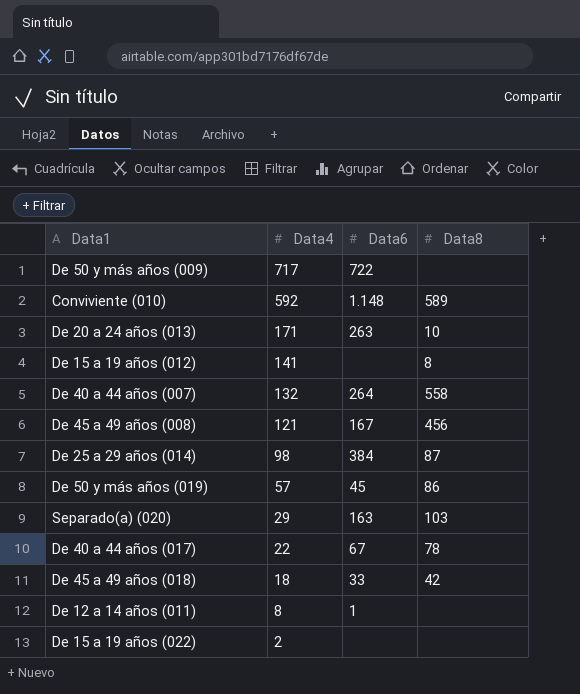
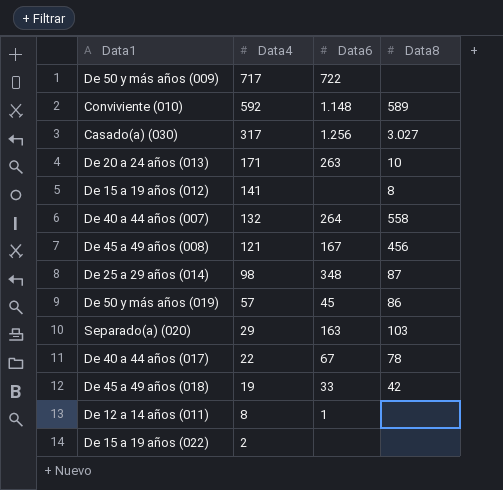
row Casado(a) (030): none -> 317 | 1.256 | 3.027
De 25 a 29 años (014) | Data6: 384 -> 348
De 45 a 49 años (018) | Data4: 18 -> 19

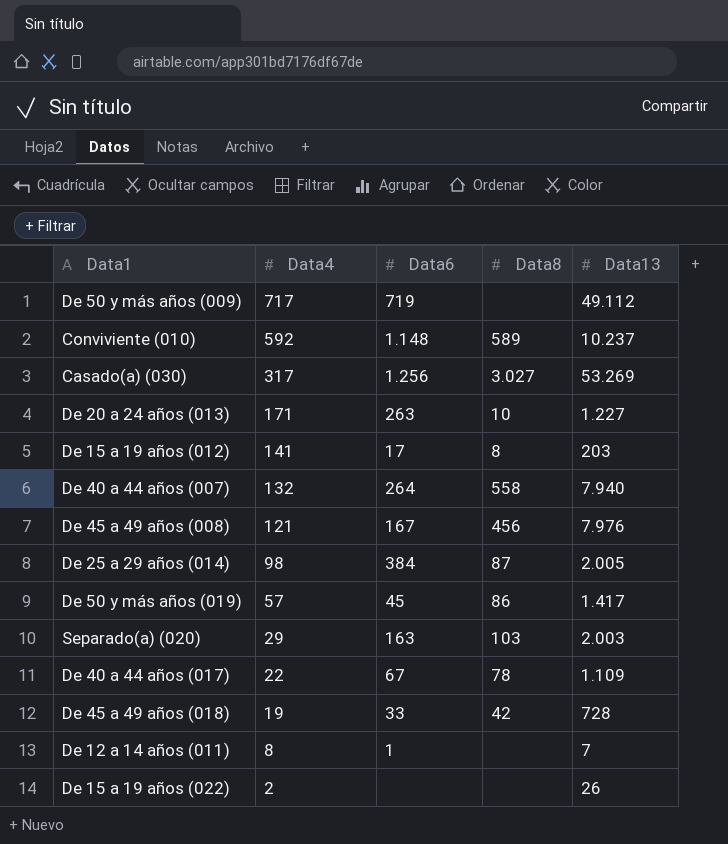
column Data13 | position: none -> 5
De 50 y más años (009) | Data6: 722 -> 719
De 15 a 19 años (012) | Data6: none -> 17
De 25 a 29 años (014) | Data6: 348 -> 384

